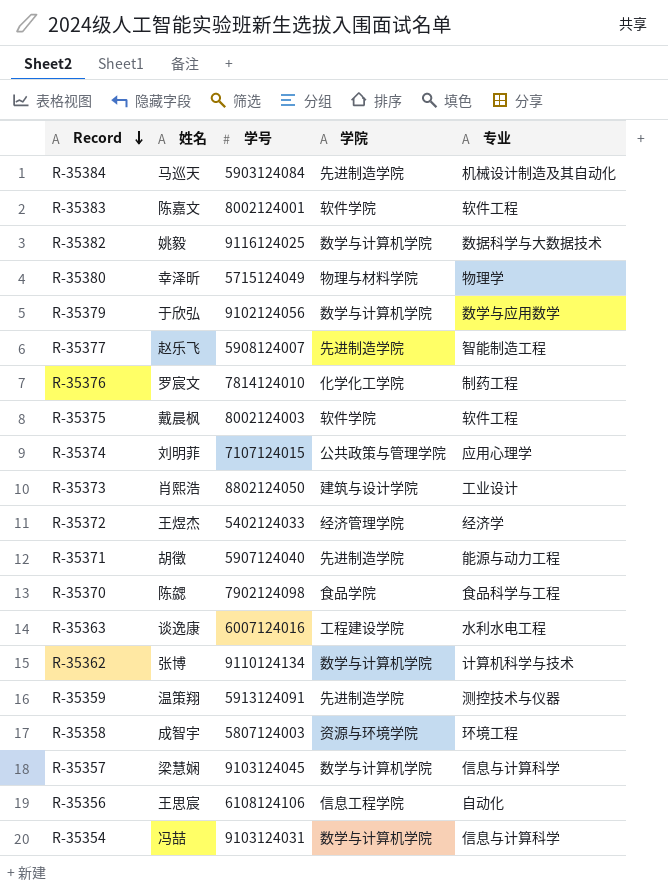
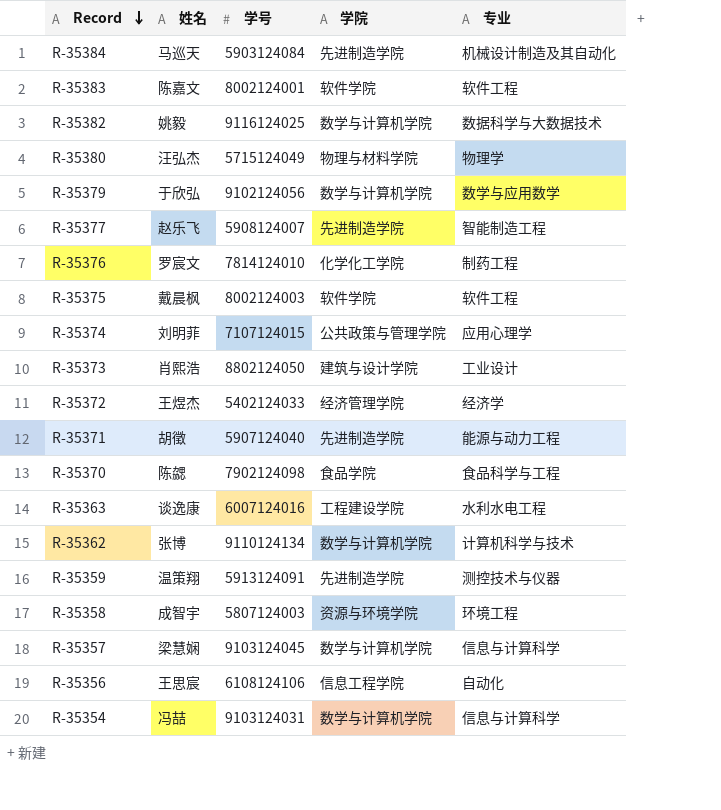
R-35380 | 姓名: 幸泽昕 -> 汪弘杰

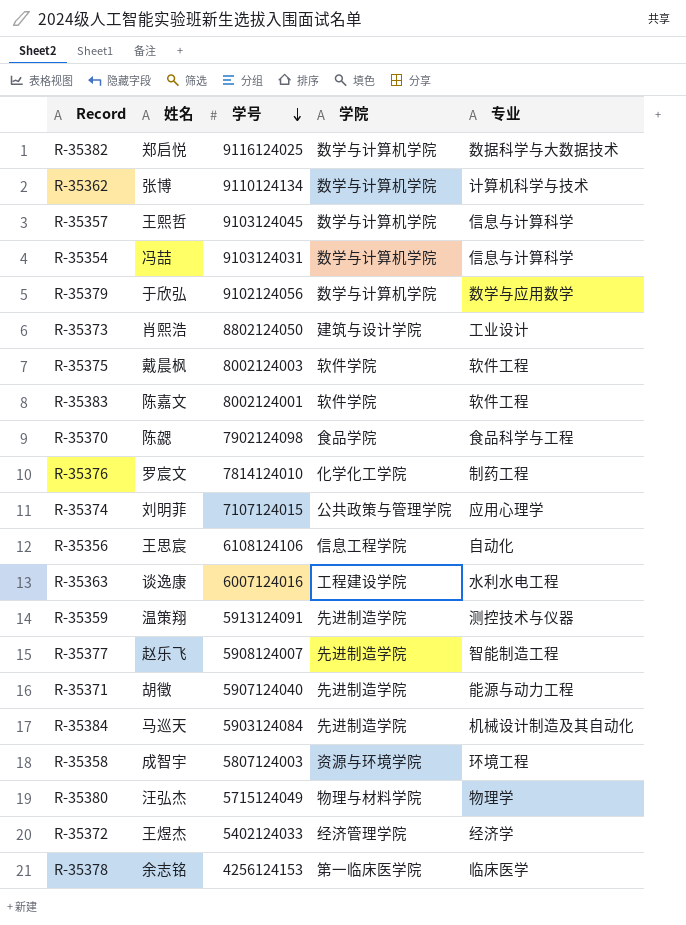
row order: Record descending -> 学号 descending
R-35382 | 姓名: 姚毅 -> 郑启悦
R-35357 | 姓名: 梁慧娴 -> 王熙哲
row R-35378: none -> 余志铭 | 4256124153 | 第一临床医学院 | 临床医学

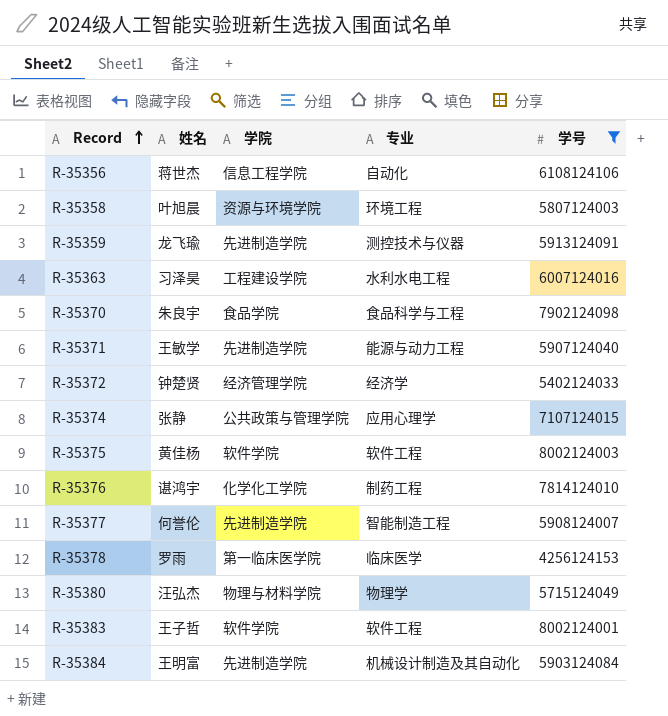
filter: none -> 学号 <= 8002124003
row order: 学号 descending -> Record ascending
column 学号 | position: 3 -> 5
R-35356 | 姓名: 王思宸 -> 蒋世杰
R-35358 | 姓名: 成智宇 -> 叶旭晨
R-35359 | 姓名: 温策翔 -> 龙飞瑜
R-35363 | 姓名: 谈逸康 -> 习泽昊
R-35370 | 姓名: 陈勰 -> 朱良宇
R-35371 | 姓名: 胡徵 -> 王敏学
R-35372 | 姓名: 王煜杰 -> 钟楚贤
R-35374 | 姓名: 刘明菲 -> 张静
R-35375 | 姓名: 戴晨枫 -> 黄佳杨
R-35376 | 姓名: 罗宸文 -> 谌鸿宇
R-35377 | 姓名: 赵乐飞 -> 何誉伦
R-35378 | 姓名: 余志铭 -> 罗雨
R-35383 | 姓名: 陈嘉文 -> 王子哲
R-35384 | 姓名: 马巡天 -> 王明富

